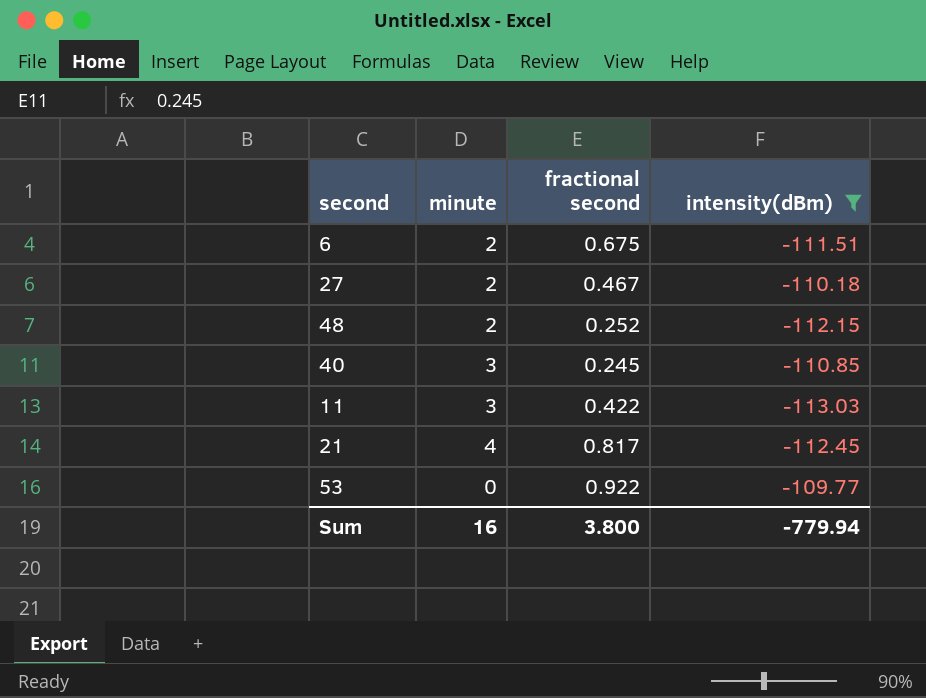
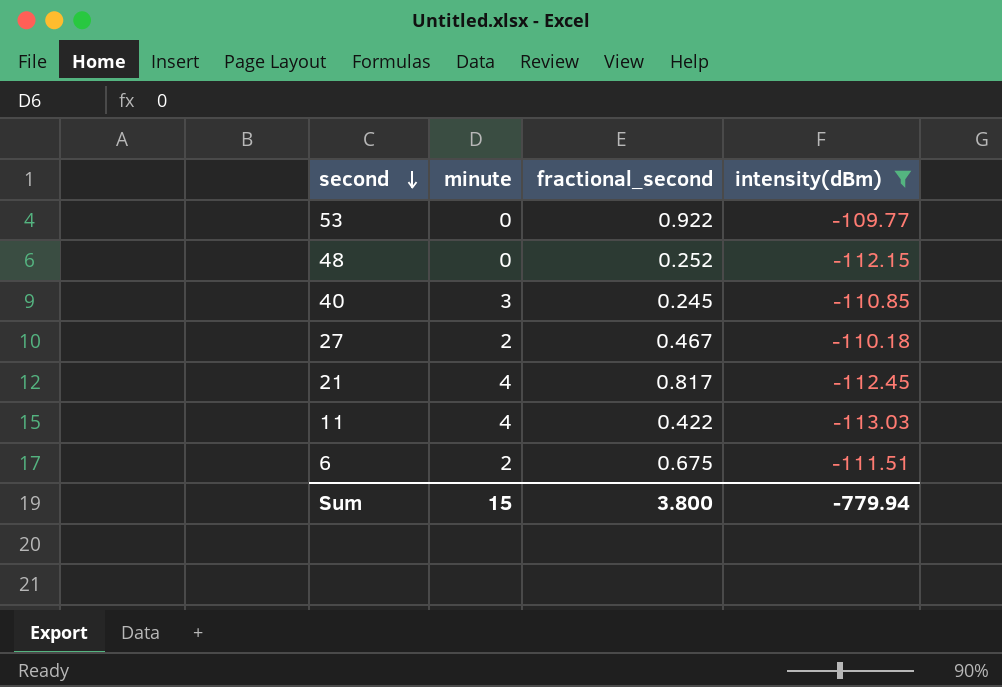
row order: none -> second descending
column name: fractional second -> fractional_second
48 | minute: 2 -> 0
11 | minute: 3 -> 4
Sum | minute: 16 -> 15

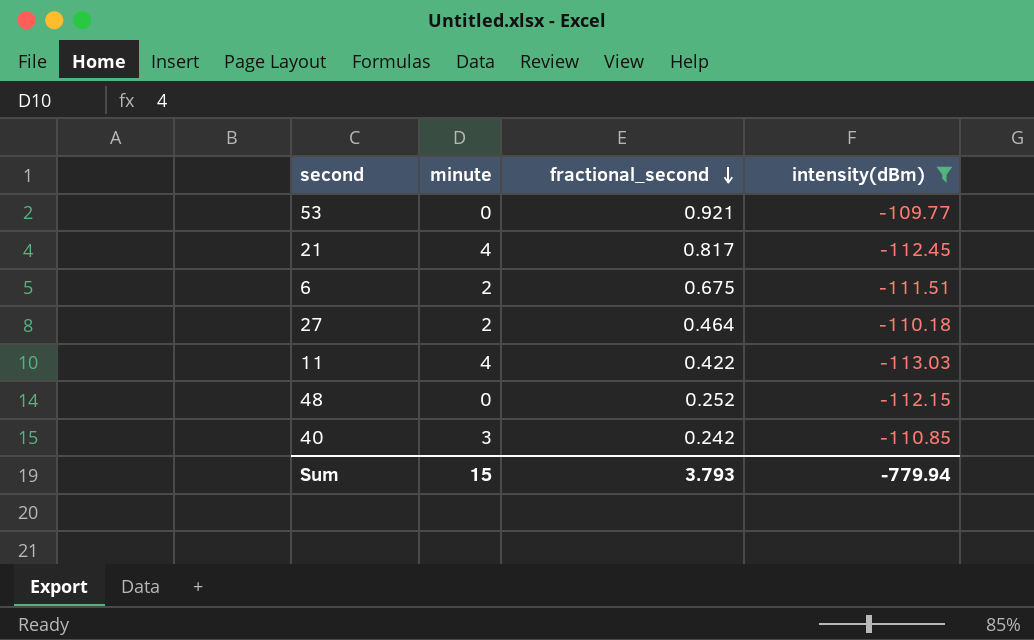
row order: second descending -> fractional_second descending
53 | fractional_second: 0.922 -> 0.921
27 | fractional_second: 0.467 -> 0.464
40 | fractional_second: 0.245 -> 0.242
Sum | fractional_second: 3.800 -> 3.793

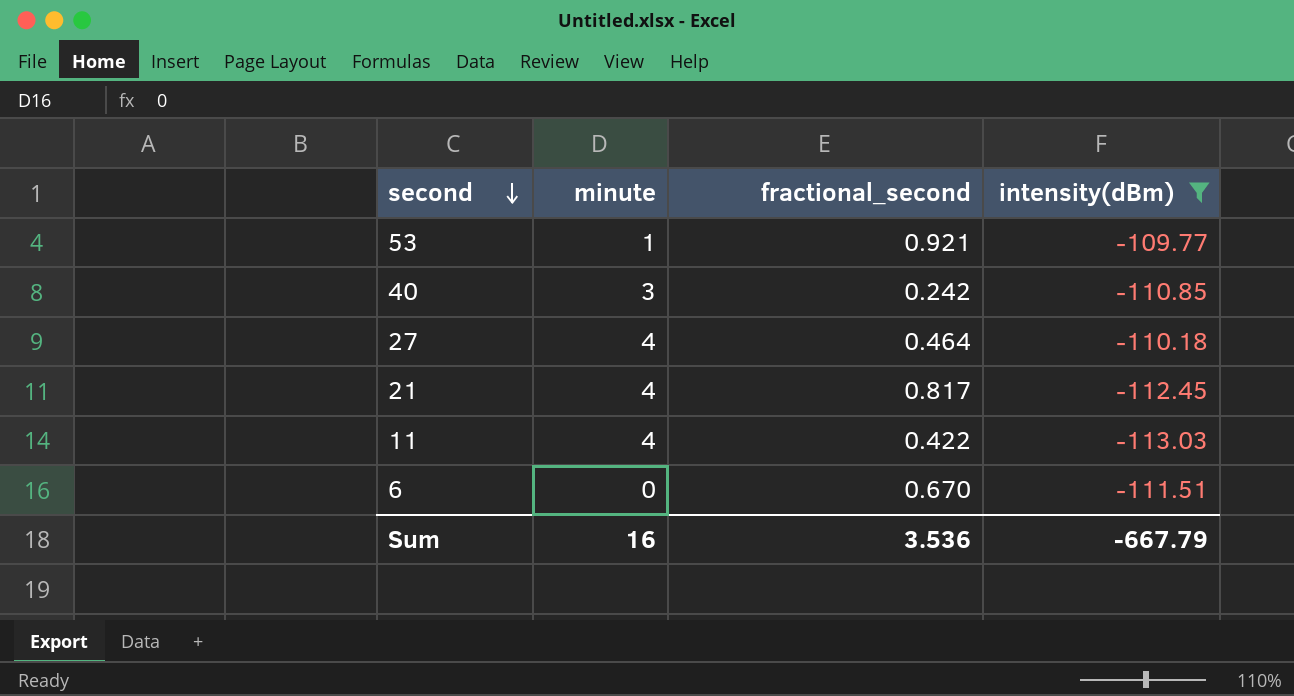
row order: fractional_second descending -> second descending
row 48: 0 | 0.252 | -112.15 -> none
53 | minute: 0 -> 1
27 | minute: 2 -> 4
6 | minute: 2 -> 0
6 | fractional_second: 0.675 -> 0.670
Sum | minute: 15 -> 16
Sum | fractional_second: 3.793 -> 3.536
Sum | intensity(dBm): -779.94 -> -667.79

